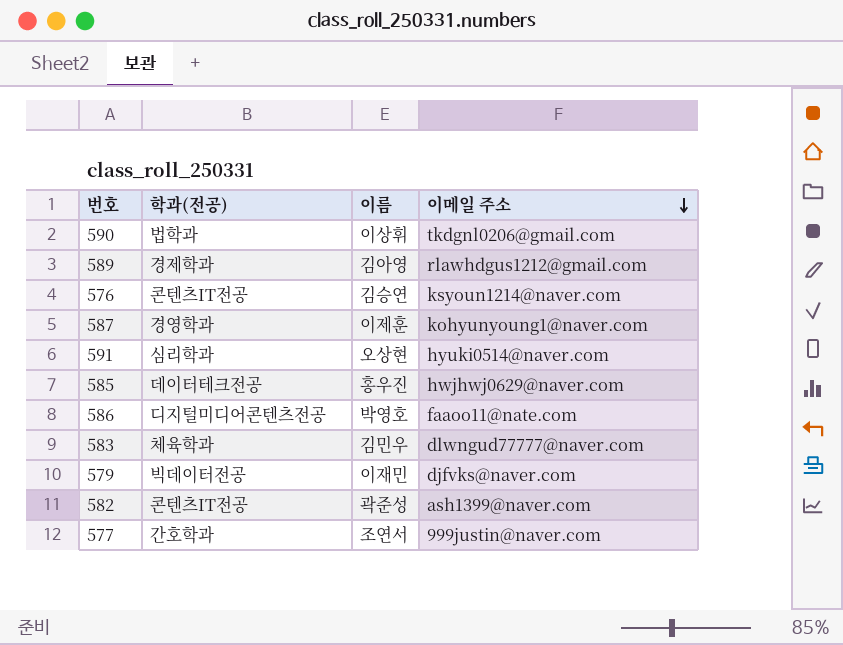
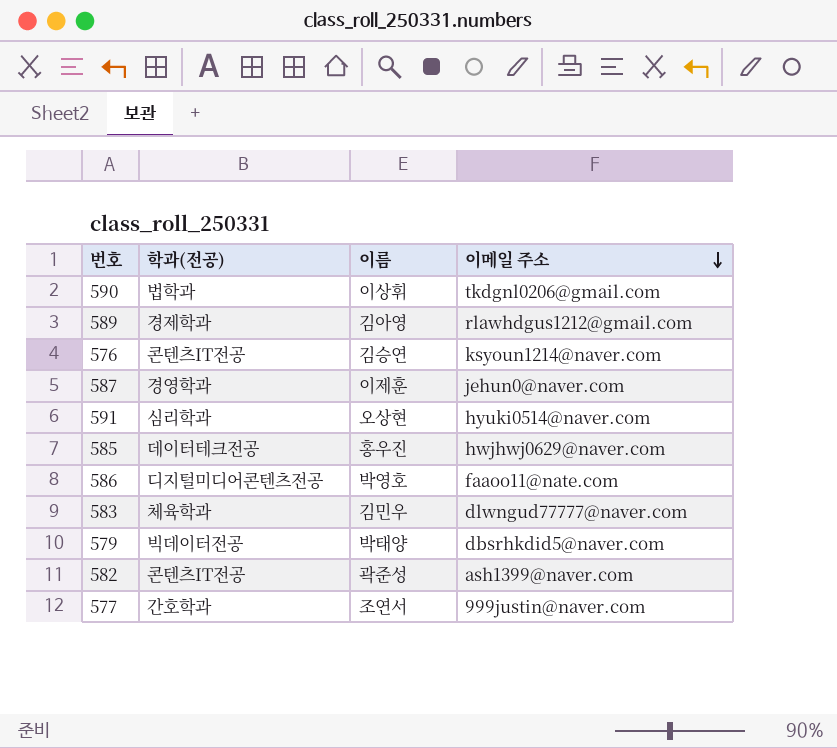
587 | 이메일 주소: kohyunyoung1@naver.com -> jehun0@naver.com
579 | 이름: 이재민 -> 박태양
579 | 이메일 주소: djfvks@naver.com -> dbsrhkdid5@naver.com

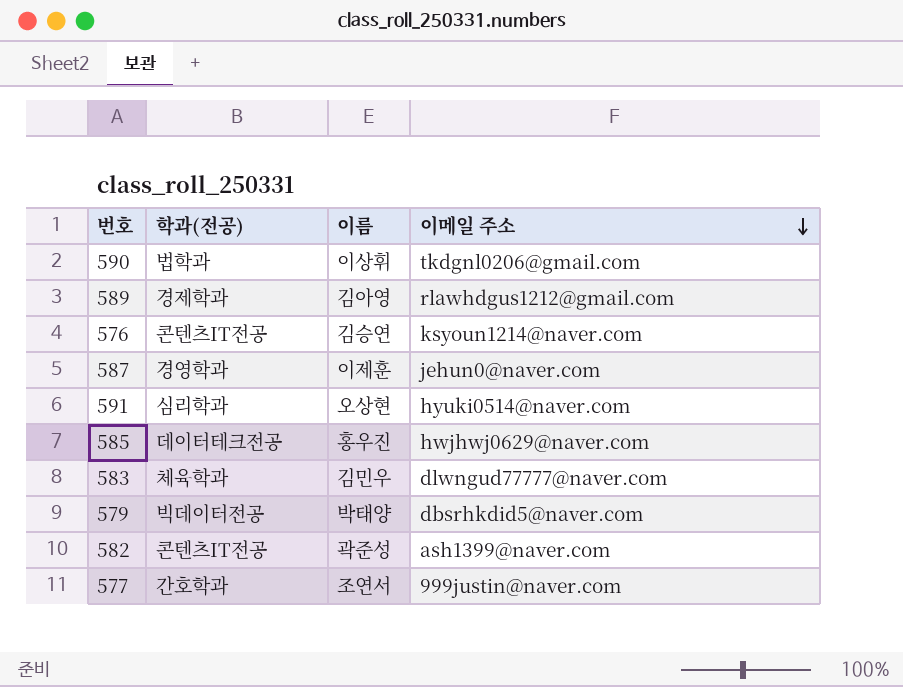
row 586: 디지털미디어콘텐츠전공 | 박영호 | faaoo11@nate.com -> none

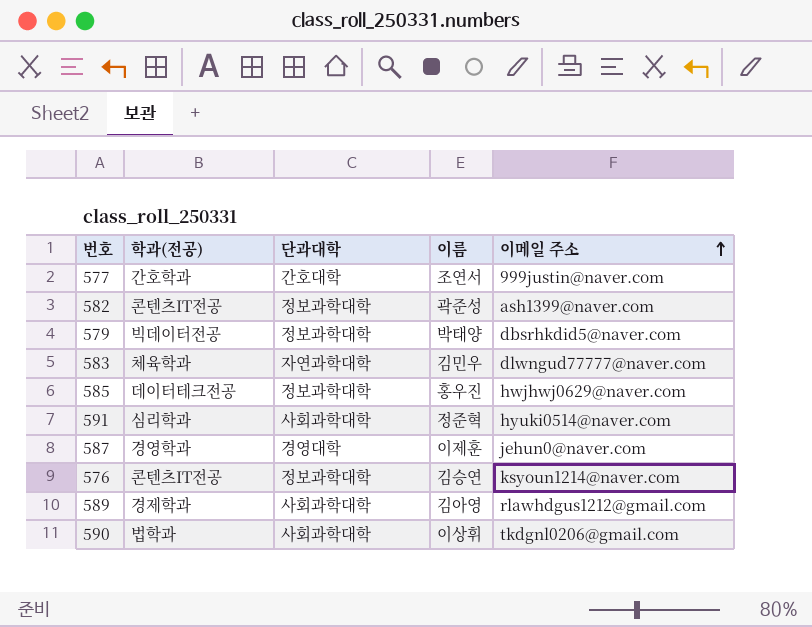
row order: 이메일 주소 descending -> 이메일 주소 ascending
column 단과대학 | position: none -> 3
591 | 이름: 오상현 -> 정준혁

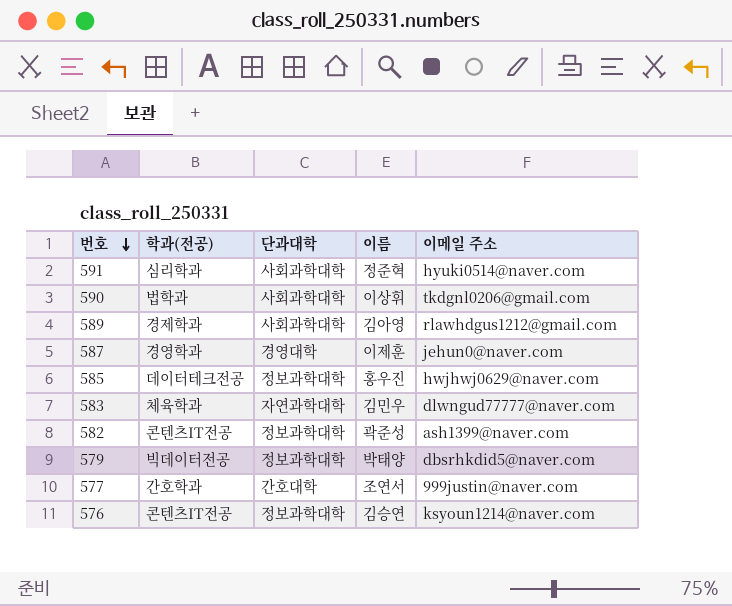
row order: 이메일 주소 ascending -> 번호 descending

